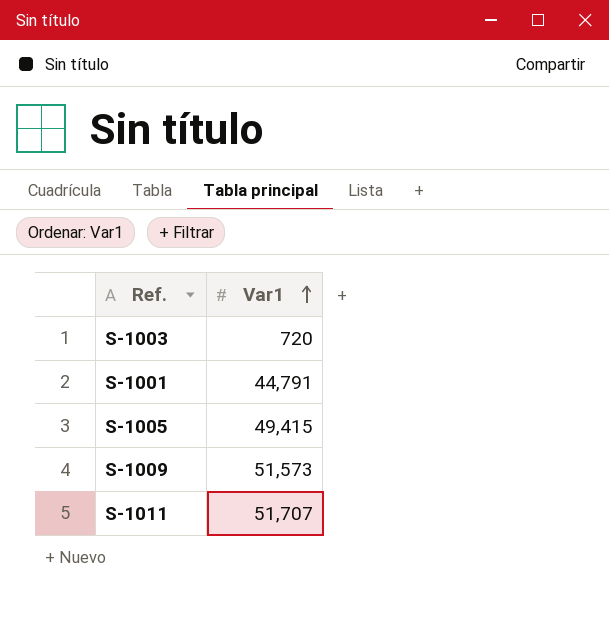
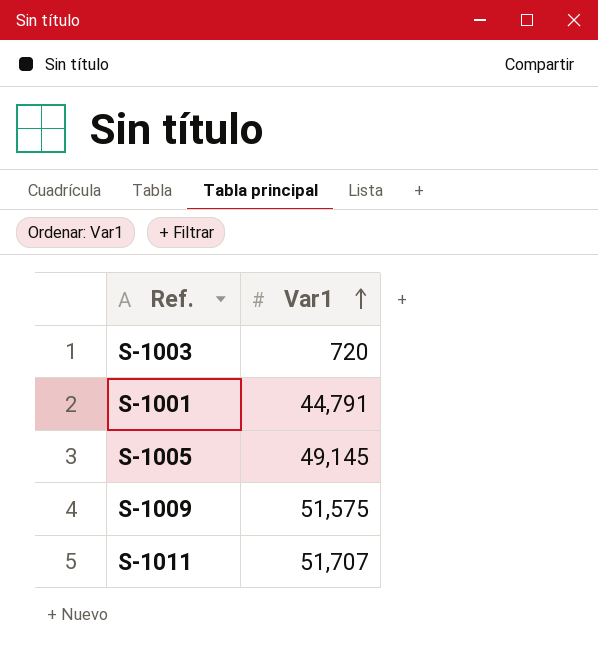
S-1005 | Var1: 49,415 -> 49,145
S-1009 | Var1: 51,573 -> 51,575

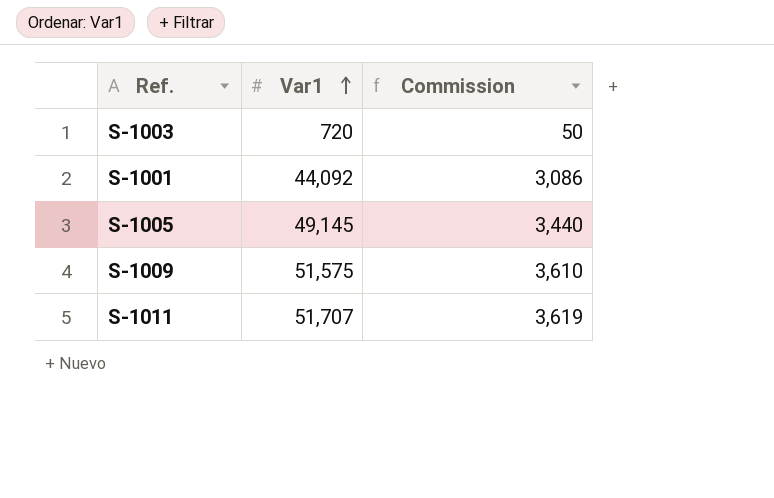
column Commission | formula: none -> [Var1] * 0.07
S-1001 | Var1: 44,791 -> 44,092

